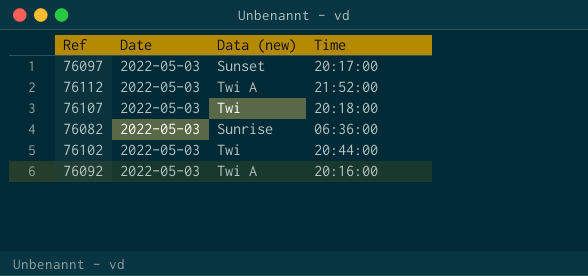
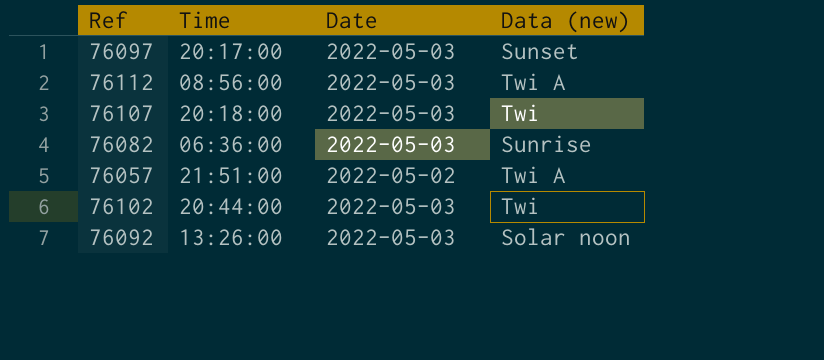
column Time | position: 4 -> 2
76112 | Time: 21:52:00 -> 08:56:00
row 76057: none -> 21:51:00 | 2022-05-02 | Twi A
76092 | Time: 20:16:00 -> 13:26:00
76092 | Data (new): Twi A -> Solar noon

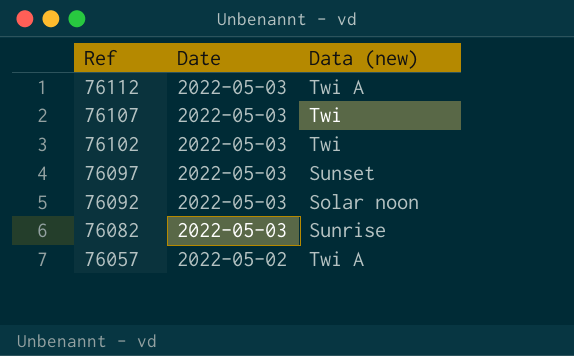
row order: none -> Ref descending
column Time | position: 2 -> none

